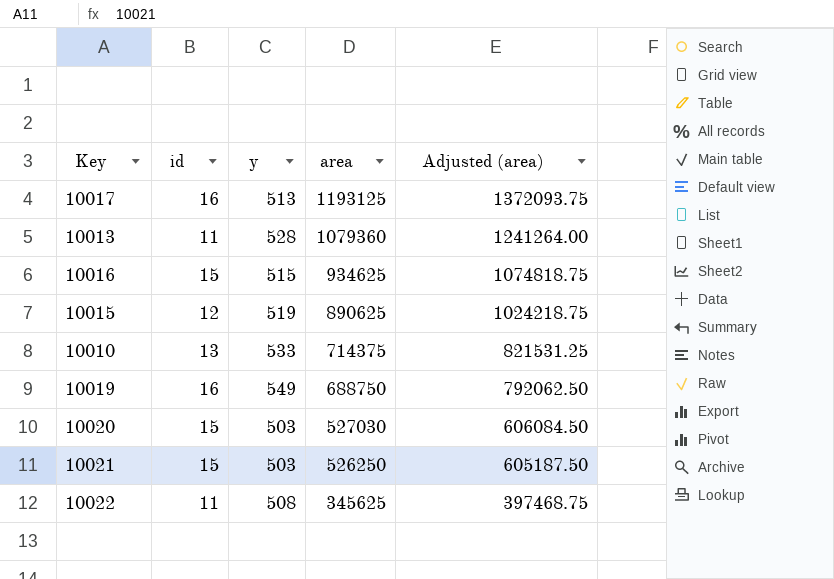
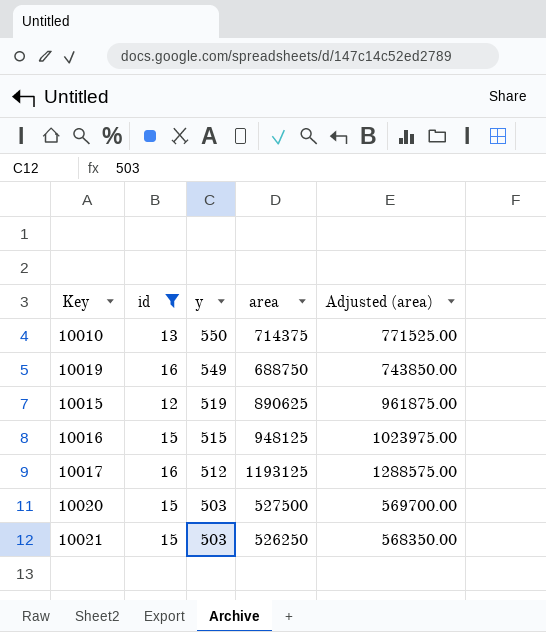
filter: none -> id != 11
row order: area descending -> y descending
column Adjusted (area) | formula: [area] * 1.15 -> [area] * 1.08
10010 | y: 533 -> 550
10016 | area: 934625 -> 948125
10017 | y: 513 -> 512
10020 | area: 527030 -> 527500

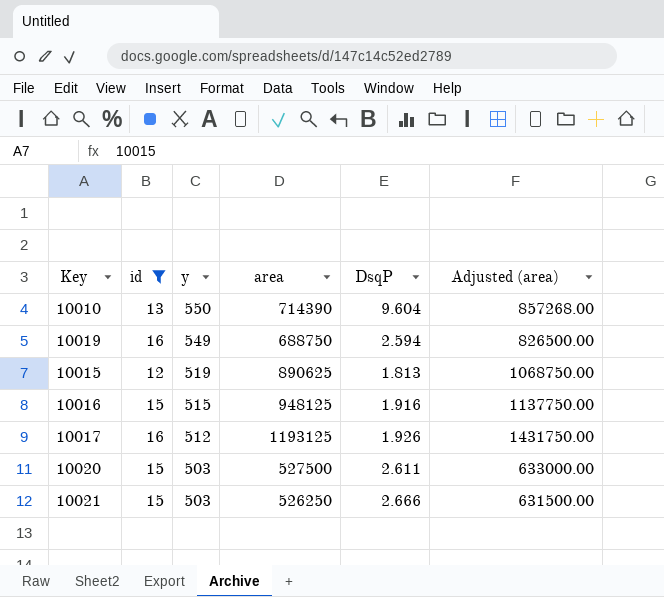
column DsqP | position: none -> 5
column Adjusted (area) | formula: [area] * 1.08 -> [area] * 1.2
10010 | area: 714375 -> 714390

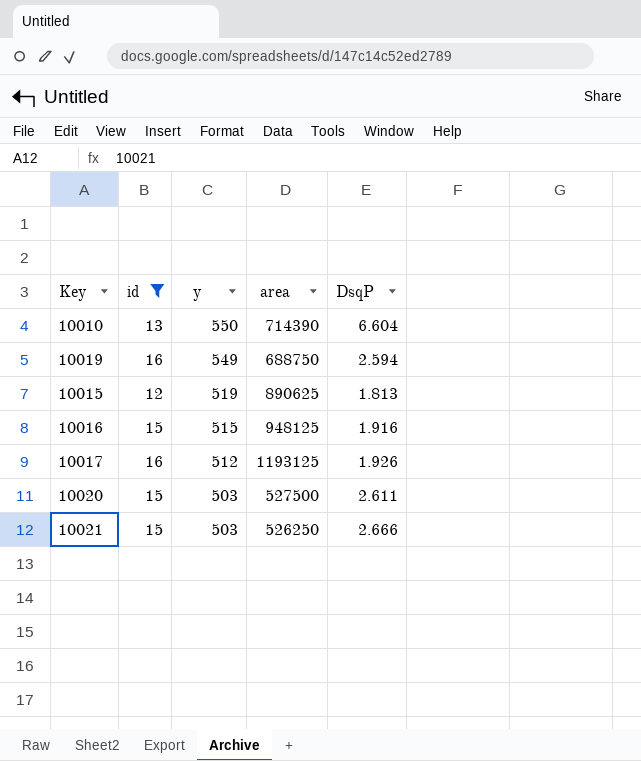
column Adjusted (area) | formula: [area] * 1.2 -> none
10010 | DsqP: 9.604 -> 6.604

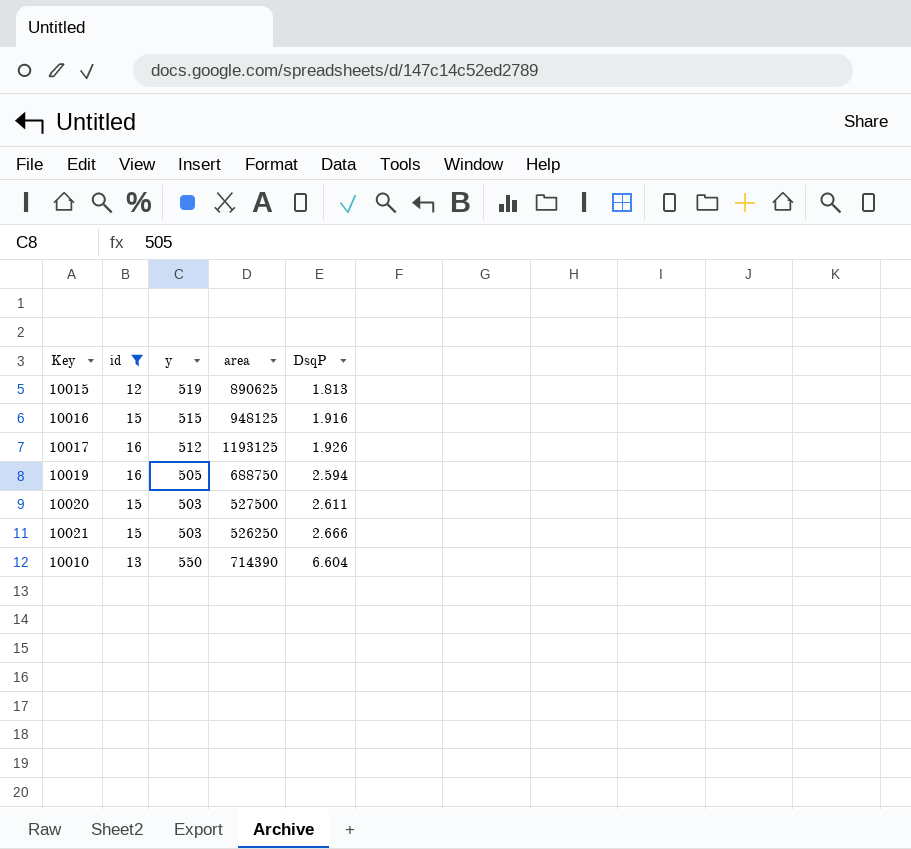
row order: y descending -> DsqP ascending
10019 | y: 549 -> 505

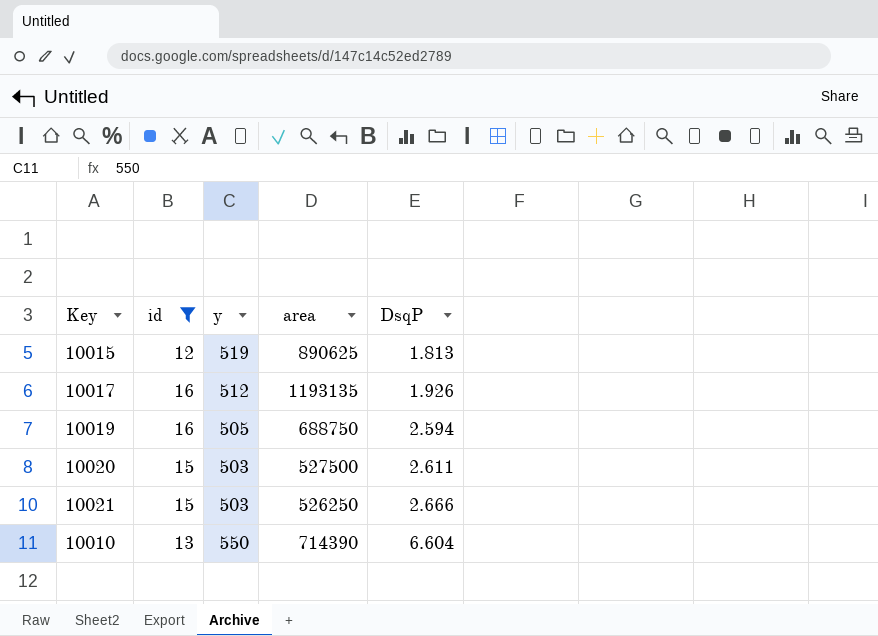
row 10016: 15 | 515 | 948125 | 1.916 -> none
10017 | area: 1193125 -> 1193135

